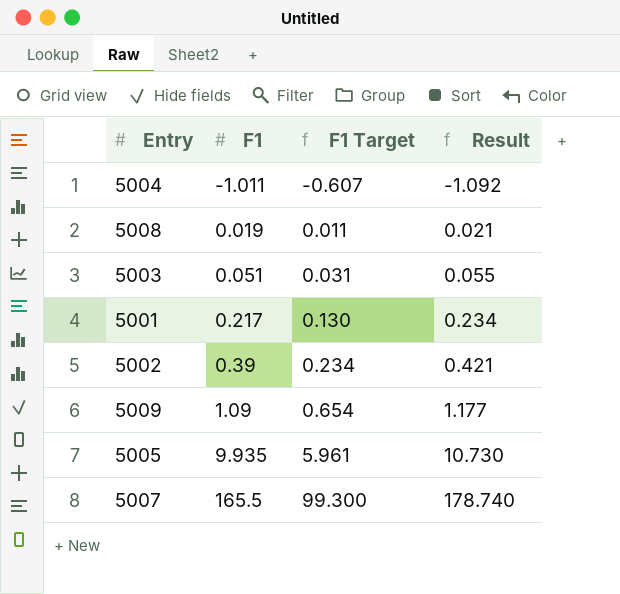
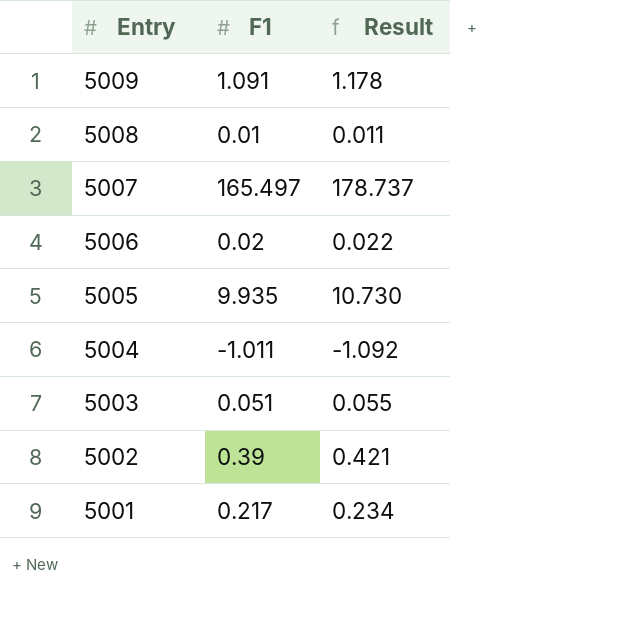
row order: F1 ascending -> Entry descending
column F1 Target | formula: [F1] * 0.6 -> none
5009 | F1: 1.09 -> 1.091
5009 | Result: 1.177 -> 1.178
5008 | F1: 0.019 -> 0.01
5008 | Result: 0.021 -> 0.011
5007 | F1: 165.5 -> 165.497
5007 | Result: 178.740 -> 178.737
row 5006: none -> 0.02 | 0.022

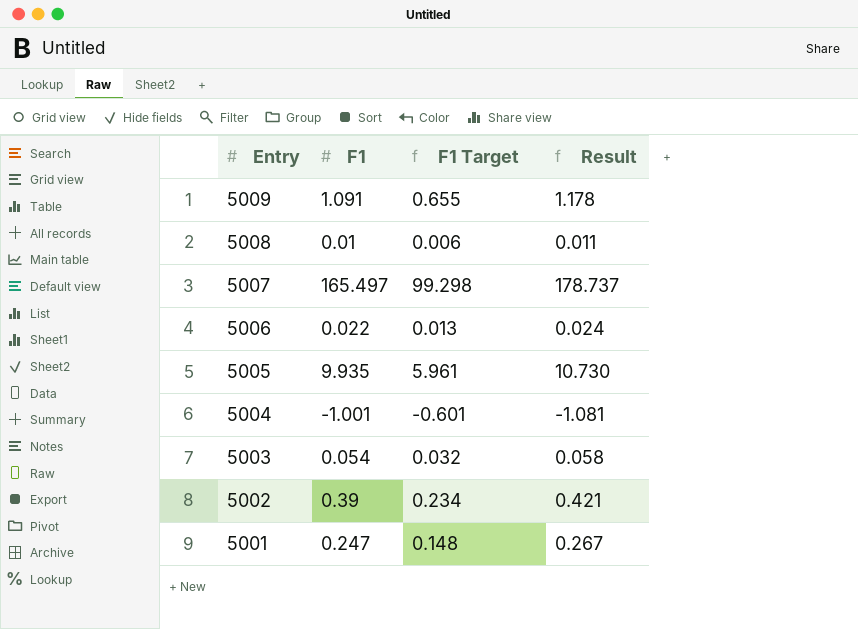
column F1 Target | formula: none -> [F1] * 0.6
5006 | F1: 0.02 -> 0.022
5006 | Result: 0.022 -> 0.024
5004 | F1: -1.011 -> -1.001
5004 | Result: -1.092 -> -1.081
5003 | F1: 0.051 -> 0.054
5003 | Result: 0.055 -> 0.058
5001 | F1: 0.217 -> 0.247
5001 | Result: 0.234 -> 0.267

